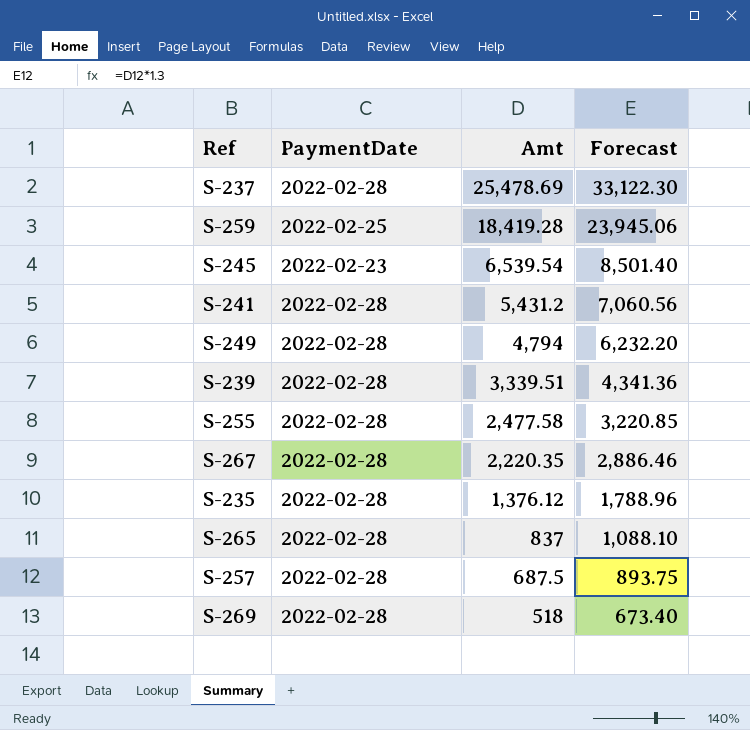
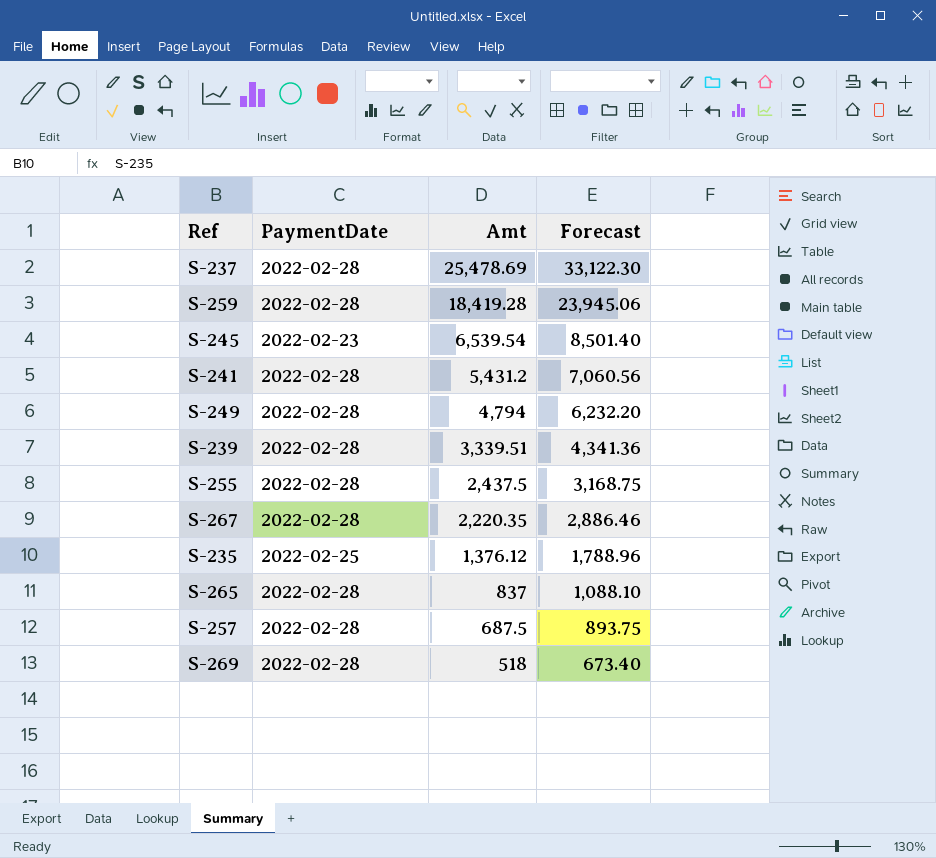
S-259 | PaymentDate: 2022-02-25 -> 2022-02-28
S-255 | Amt: 2,477.58 -> 2,437.5
S-255 | Forecast: 3,220.85 -> 3,168.75
S-235 | PaymentDate: 2022-02-28 -> 2022-02-25

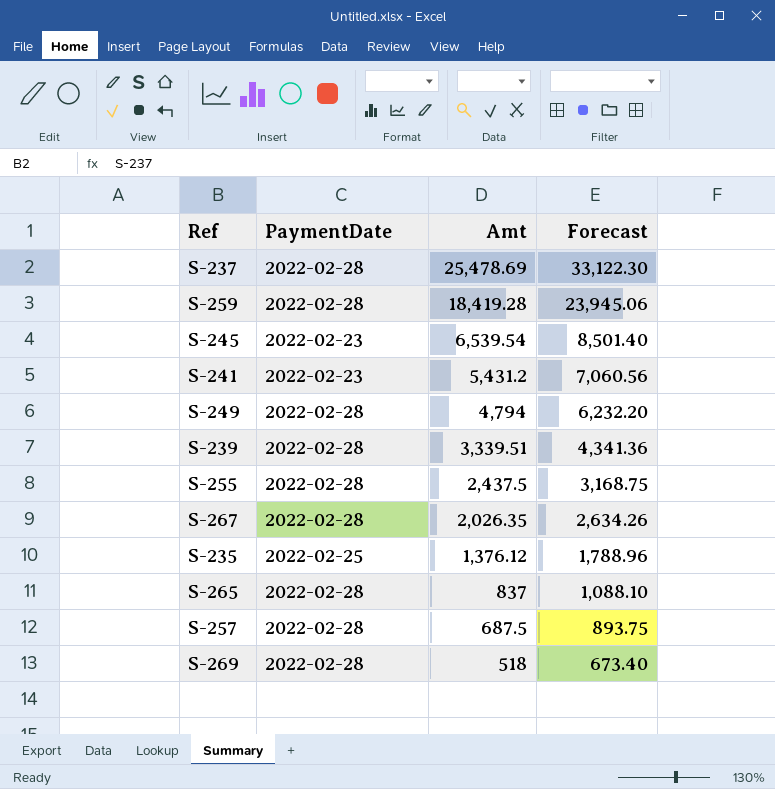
S-241 | PaymentDate: 2022-02-28 -> 2022-02-23
S-267 | Amt: 2,220.35 -> 2,026.35
S-267 | Forecast: 2,886.46 -> 2,634.26

